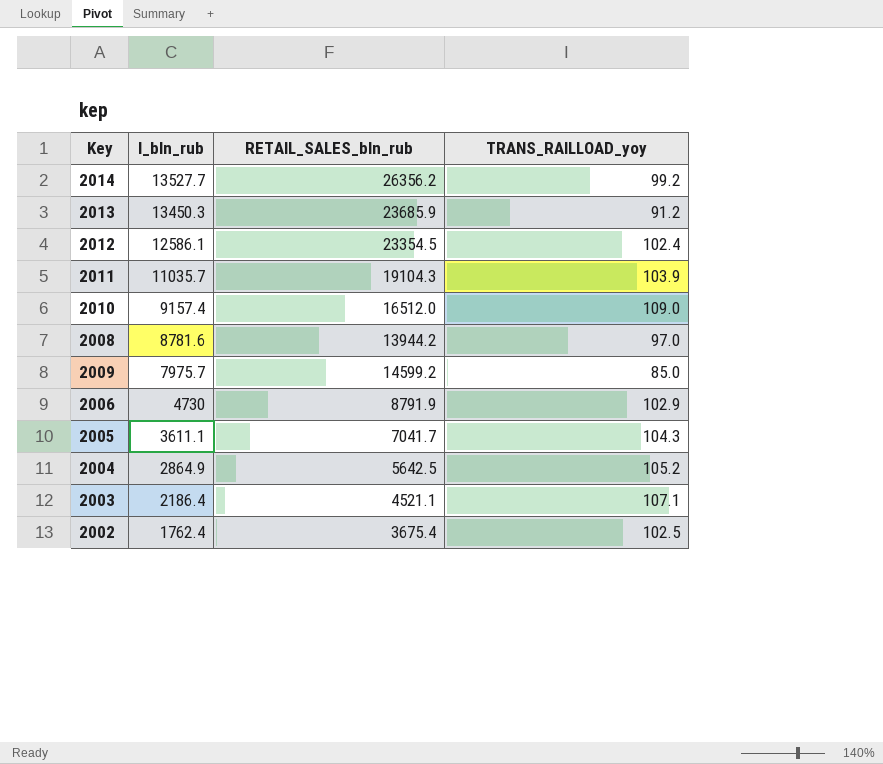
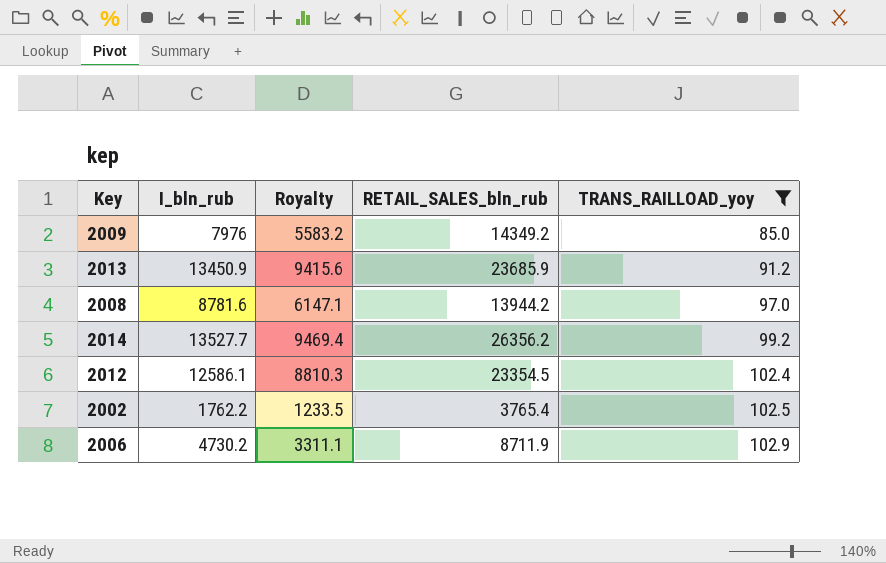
filter: none -> TRANS_RAILLOAD_yoy <= 102.9
row order: I_bln_rub descending -> TRANS_RAILLOAD_yoy ascending
column Royalty | formula: none -> [I_bln_rub] * 0.7
2009 | I_bln_rub: 7975.7 -> 7976
2009 | RETAIL_SALES_bln_rub: 14599.2 -> 14349.2
2013 | I_bln_rub: 13450.3 -> 13450.9
2002 | I_bln_rub: 1762.4 -> 1762.2
2002 | RETAIL_SALES_bln_rub: 3675.4 -> 3765.4
2006 | I_bln_rub: 4730 -> 4730.2
2006 | RETAIL_SALES_bln_rub: 8791.9 -> 8711.9

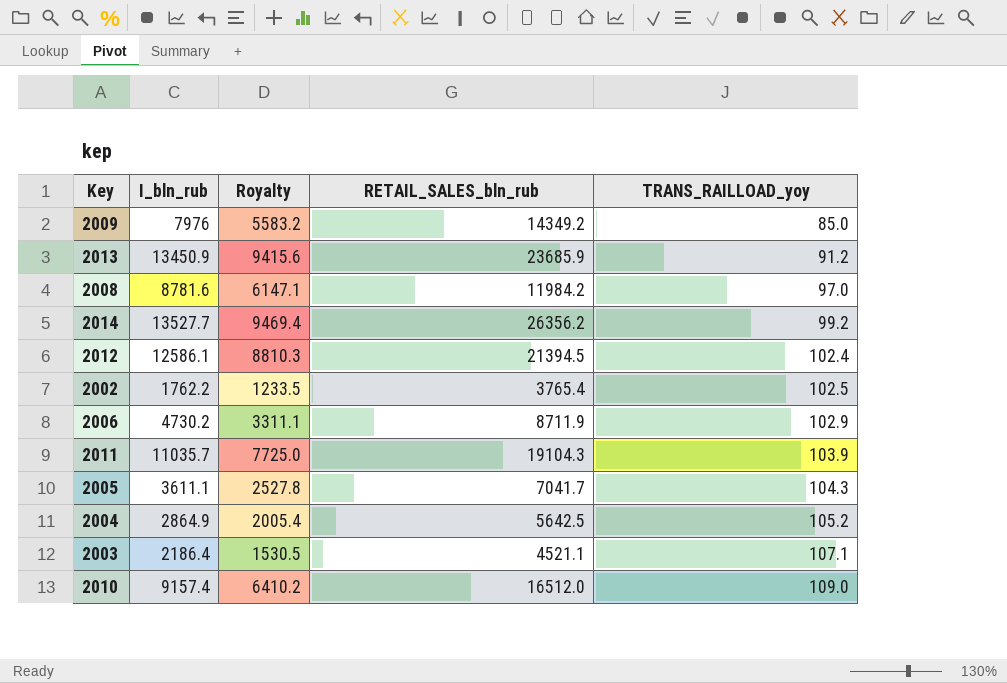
filter: TRANS_RAILLOAD_yoy <= 102.9 -> none
2008 | RETAIL_SALES_bln_rub: 13944.2 -> 11984.2
2012 | RETAIL_SALES_bln_rub: 23354.5 -> 21394.5

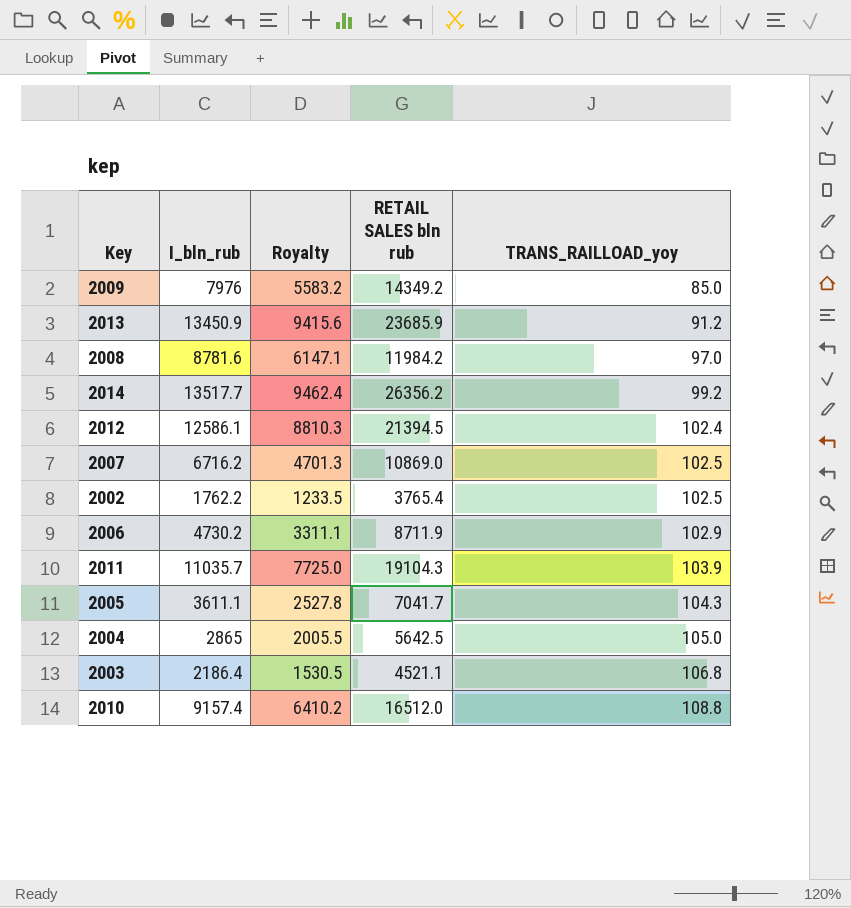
column name: RETAIL_SALES_bln_rub -> RETAIL SALES bln rub
2014 | I_bln_rub: 13527.7 -> 13517.7
2014 | Royalty: 9469.4 -> 9462.4
row 2007: none -> 6716.2 | 4701.3 | 10869.0 | 102.5
2004 | I_bln_rub: 2864.9 -> 2865
2004 | Royalty: 2005.4 -> 2005.5
2004 | TRANS_RAILLOAD_yoy: 105.2 -> 105.0
2003 | TRANS_RAILLOAD_yoy: 107.1 -> 106.8
2010 | TRANS_RAILLOAD_yoy: 109.0 -> 108.8

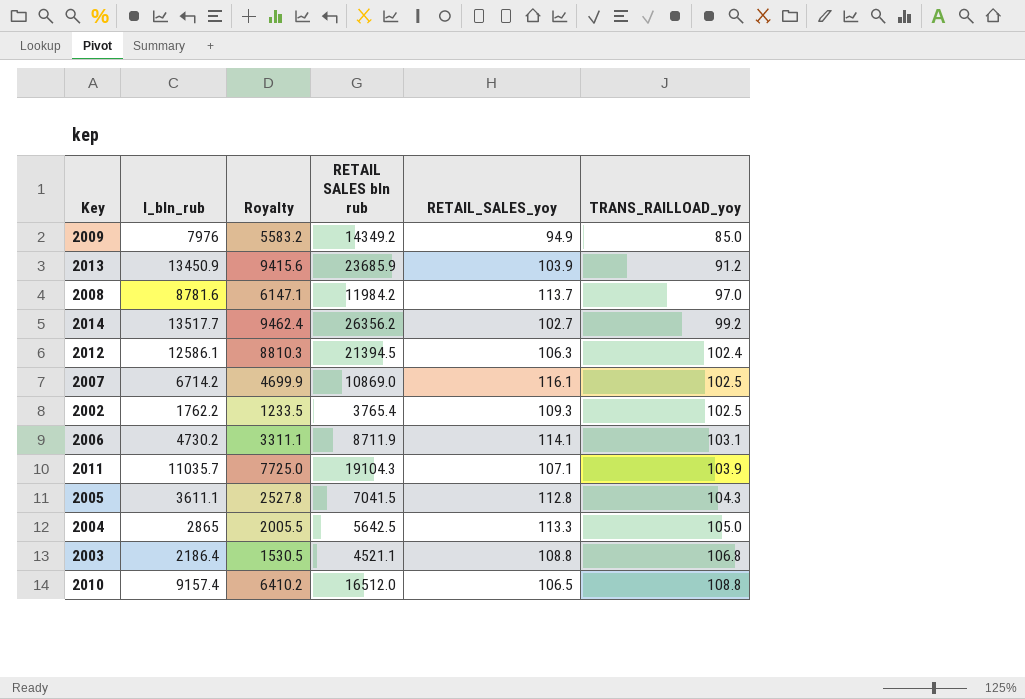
column RETAIL_SALES_yoy | position: none -> 5
2007 | I_bln_rub: 6716.2 -> 6714.2
2007 | Royalty: 4701.3 -> 4699.9
2006 | TRANS_RAILLOAD_yoy: 102.9 -> 103.1
2005 | RETAIL SALES bln rub: 7041.7 -> 7041.5

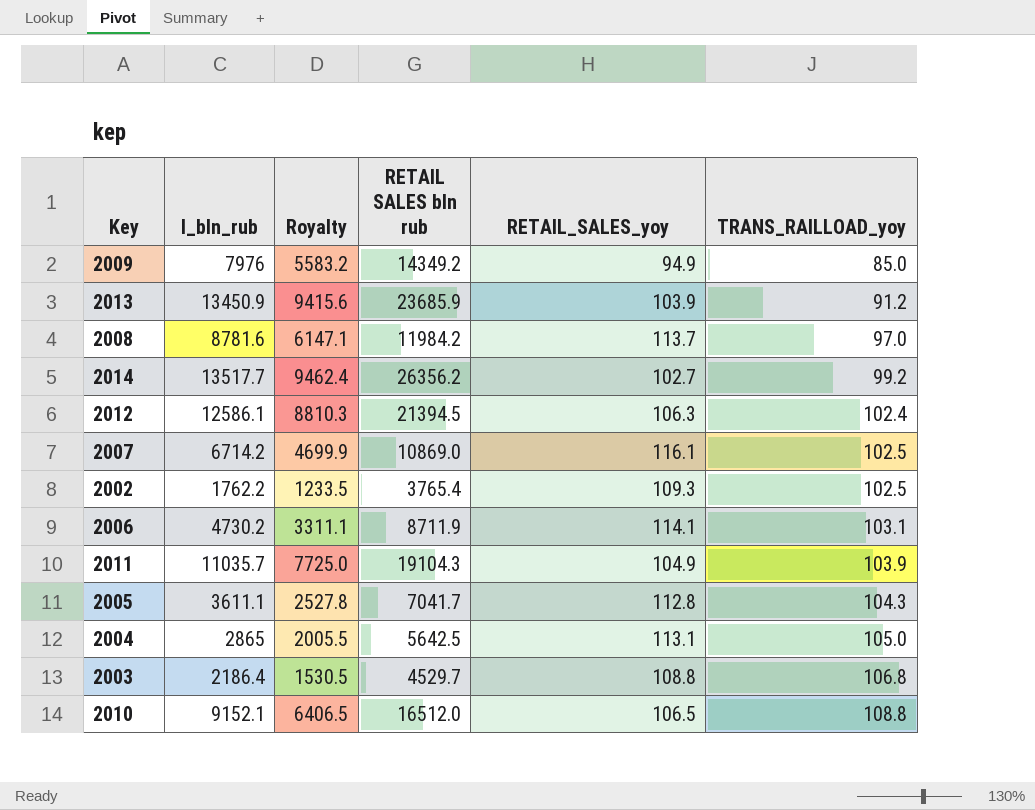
2011 | RETAIL_SALES_yoy: 107.1 -> 104.9
2005 | RETAIL SALES bln rub: 7041.5 -> 7041.7
2004 | RETAIL_SALES_yoy: 113.3 -> 113.1
2003 | RETAIL SALES bln rub: 4521.1 -> 4529.7
2010 | I_bln_rub: 9157.4 -> 9152.1
2010 | Royalty: 6410.2 -> 6406.5

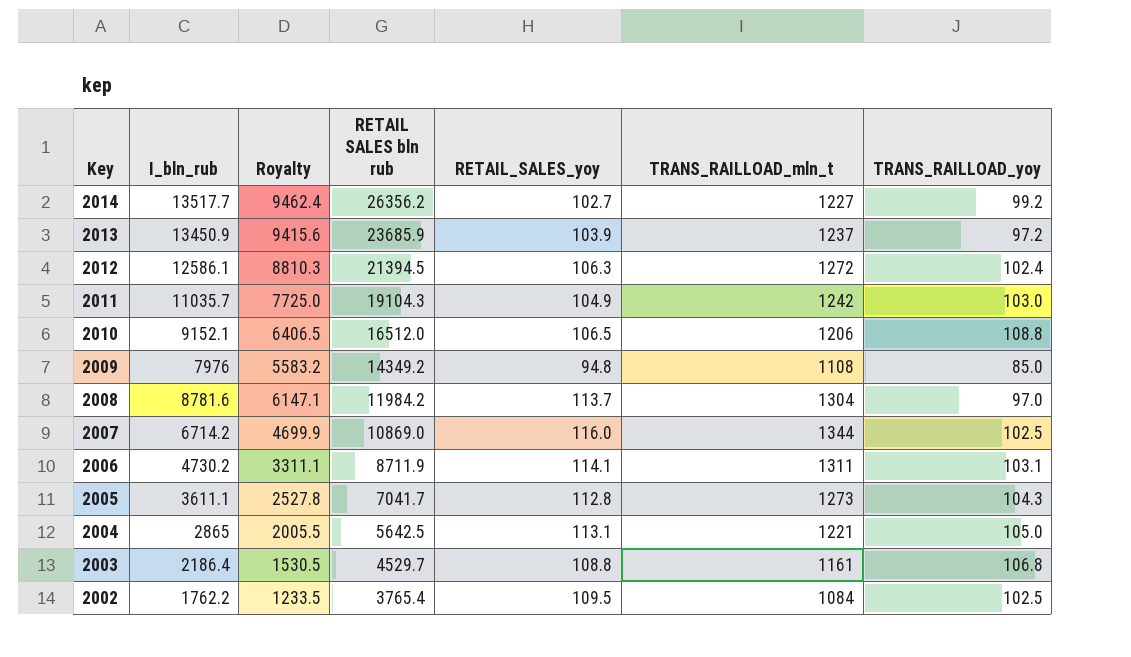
row order: TRANS_RAILLOAD_yoy ascending -> Key descending
column TRANS_RAILLOAD_mln_t | position: none -> 6
2013 | TRANS_RAILLOAD_yoy: 91.2 -> 97.2
2011 | TRANS_RAILLOAD_yoy: 103.9 -> 103.0
2009 | RETAIL_SALES_yoy: 94.9 -> 94.8
2007 | RETAIL_SALES_yoy: 116.1 -> 116.0
2002 | RETAIL_SALES_yoy: 109.3 -> 109.5

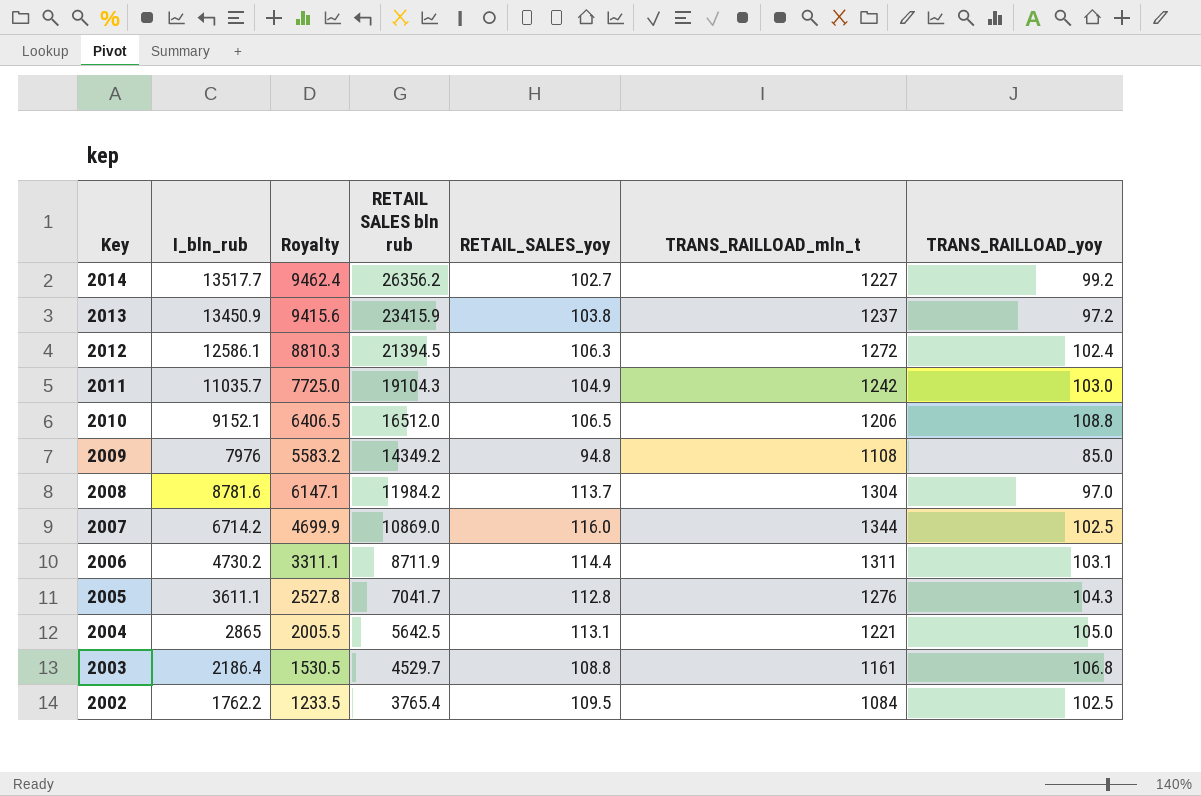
2013 | RETAIL SALES bln rub: 23685.9 -> 23415.9
2013 | RETAIL_SALES_yoy: 103.9 -> 103.8
2006 | RETAIL_SALES_yoy: 114.1 -> 114.4
2005 | TRANS_RAILLOAD_mln_t: 1273 -> 1276

